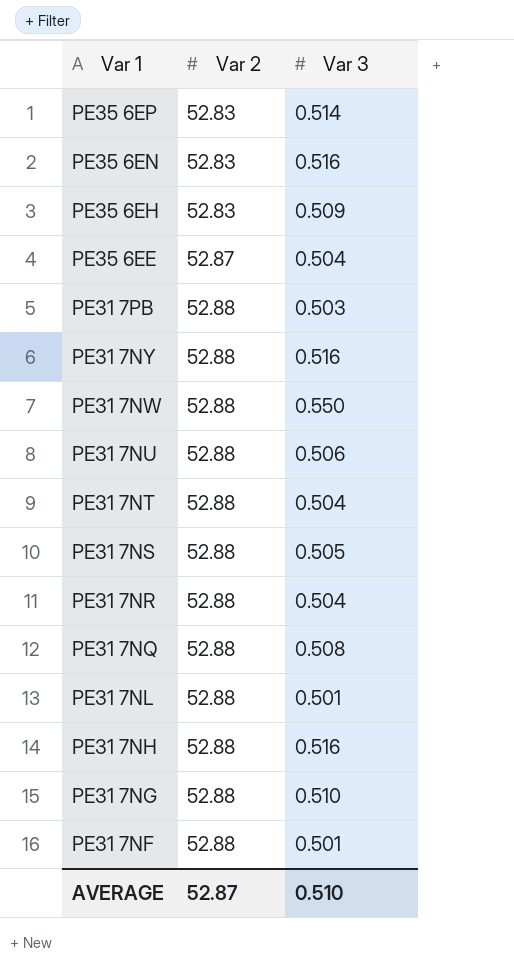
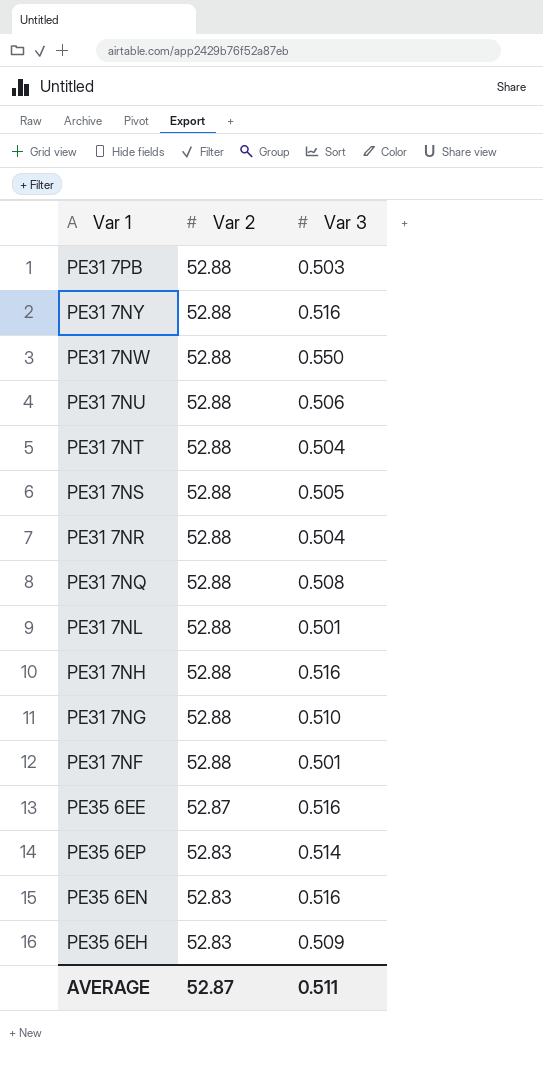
row order: Var 1 descending -> Var 2 descending
PE35 6EE | Var 3: 0.504 -> 0.516
AVERAGE | Var 3: 0.510 -> 0.511

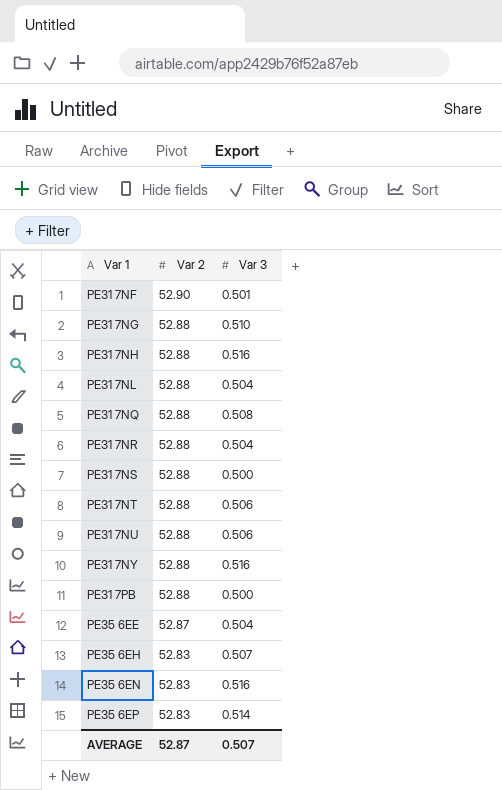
row order: Var 2 descending -> Var 1 ascending
row PE31 7NW: 52.88 | 0.550 -> none
PE31 7NF | Var 2: 52.88 -> 52.90
PE31 7NL | Var 3: 0.501 -> 0.504
PE31 7NS | Var 3: 0.505 -> 0.500
PE31 7NT | Var 3: 0.504 -> 0.506
PE31 7PB | Var 3: 0.503 -> 0.500
PE35 6EE | Var 3: 0.516 -> 0.504
PE35 6EH | Var 3: 0.509 -> 0.507
AVERAGE | Var 3: 0.511 -> 0.507

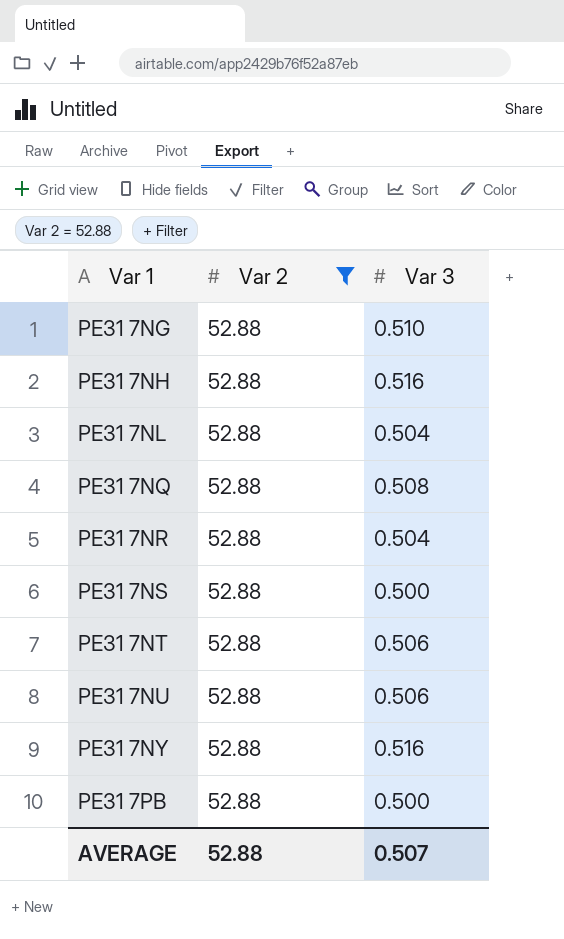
filter: none -> Var 2 = 52.88
AVERAGE | Var 2: 52.87 -> 52.88

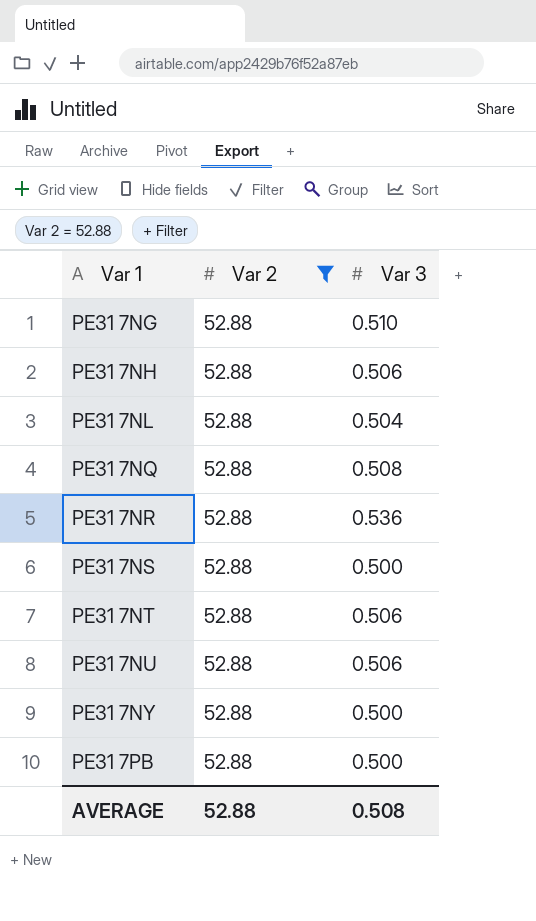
PE31 7NH | Var 3: 0.516 -> 0.506
PE31 7NR | Var 3: 0.504 -> 0.536
PE31 7NY | Var 3: 0.516 -> 0.500
AVERAGE | Var 3: 0.507 -> 0.508

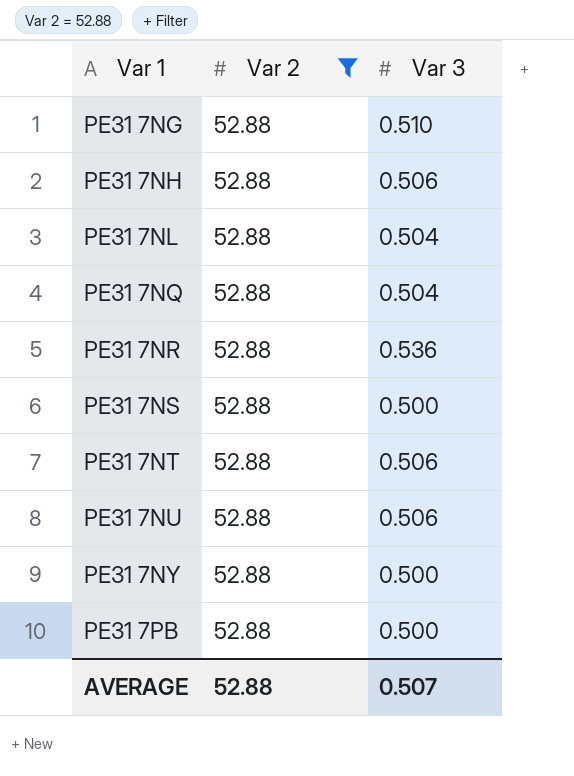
PE31 7NQ | Var 3: 0.508 -> 0.504
AVERAGE | Var 3: 0.508 -> 0.507

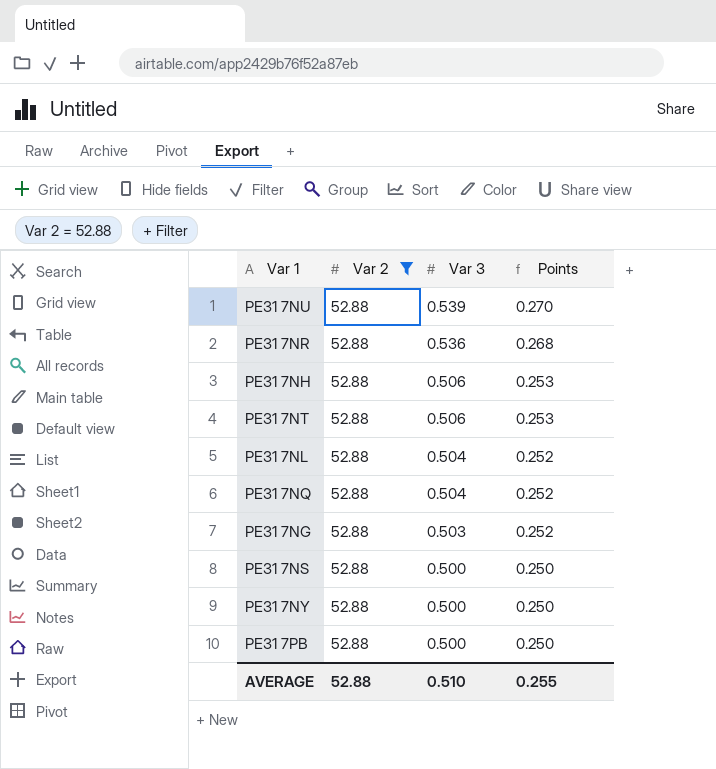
row order: Var 1 ascending -> Var 3 descending
column Points | formula: none -> [Var 3] * 0.5
PE31 7NU | Var 3: 0.506 -> 0.539
PE31 7NG | Var 3: 0.510 -> 0.503
AVERAGE | Var 3: 0.507 -> 0.510

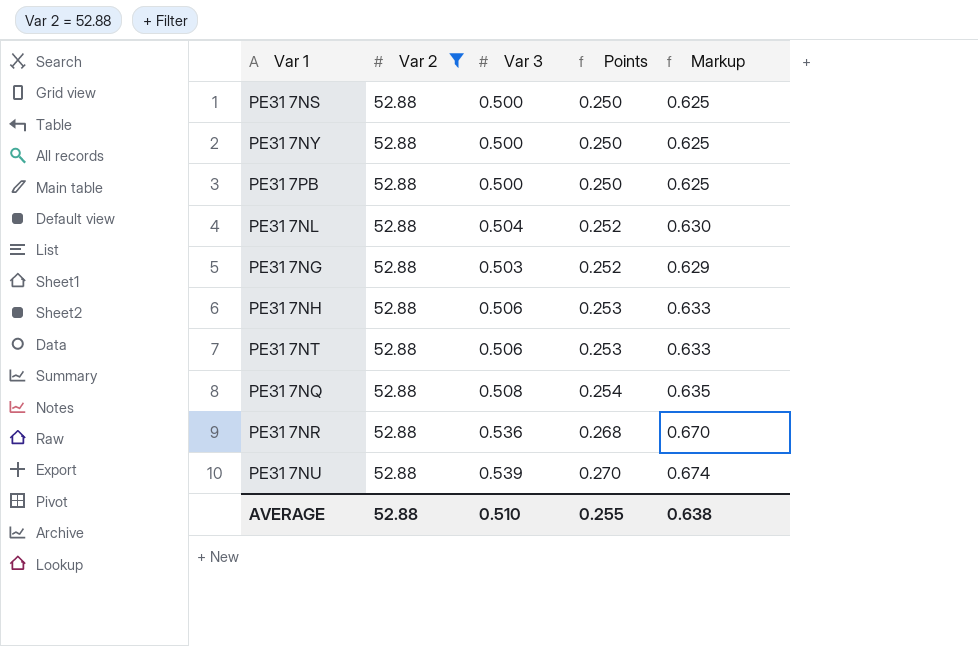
row order: Var 3 descending -> Points ascending
column Markup | formula: none -> [Var 3] * 1.25
PE31 7NQ | Var 3: 0.504 -> 0.508
PE31 7NQ | Points: 0.252 -> 0.254

